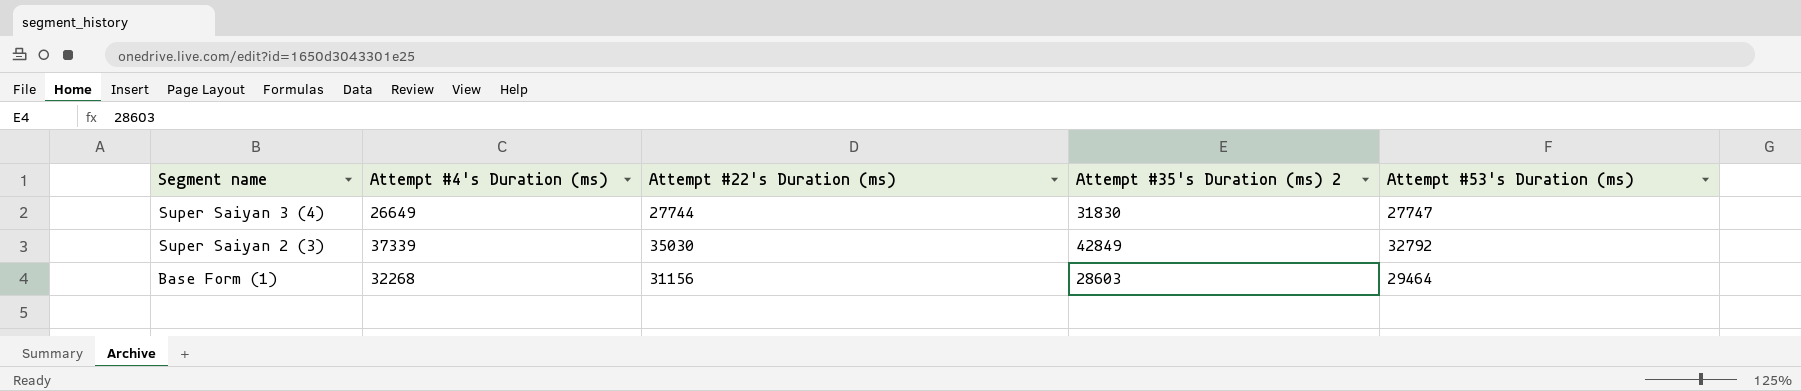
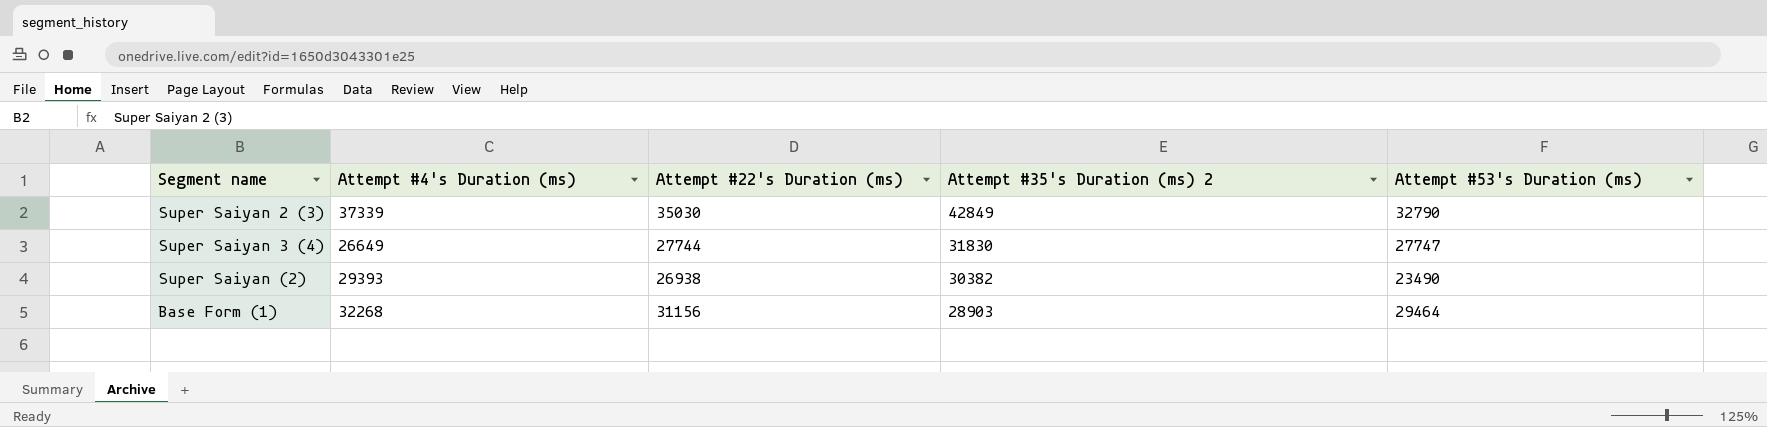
row order: Segment name descending -> Attempt #35's Duration (ms) 2 descending
Super Saiyan 2 (3) | Attempt #53's Duration (ms): 32792 -> 32790
row Super Saiyan (2): none -> 29393 | 26938 | 30382 | 23490
Base Form (1) | Attempt #35's Duration (ms) 2: 28603 -> 28903

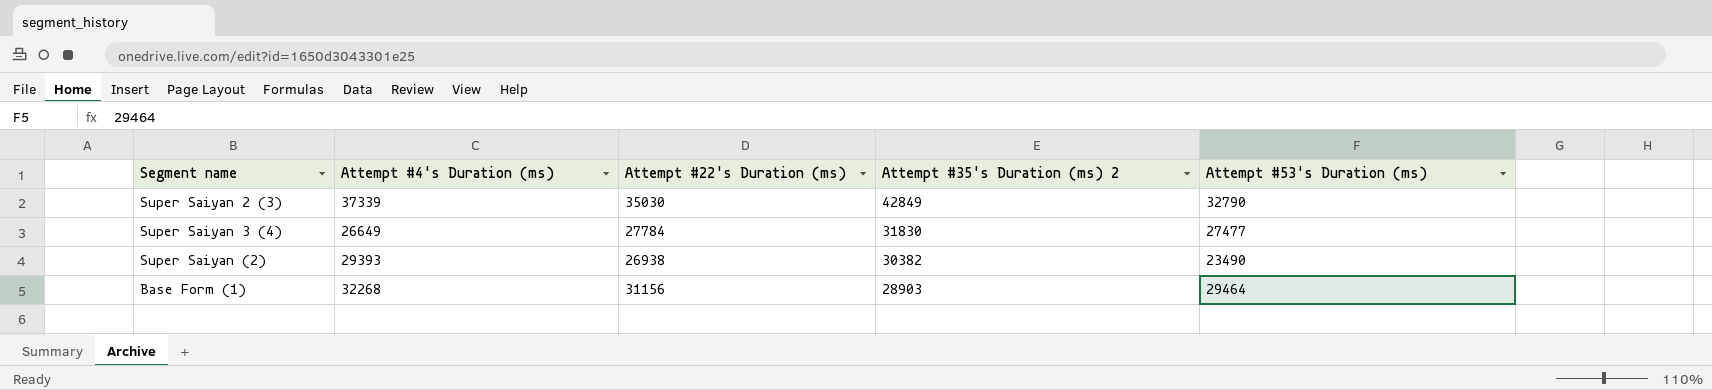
Super Saiyan 3 (4) | Attempt #22's Duration (ms): 27744 -> 27784
Super Saiyan 3 (4) | Attempt #53's Duration (ms): 27747 -> 27477

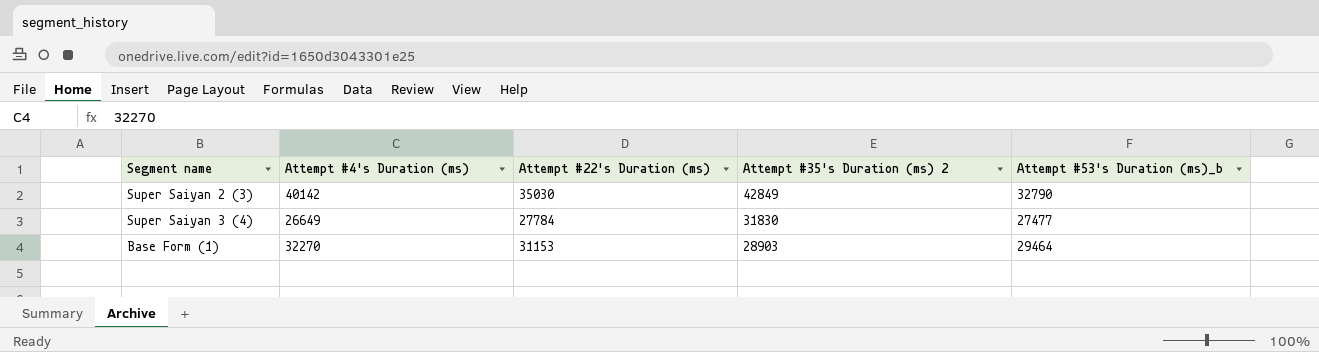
column name: Attempt #53's Duration (ms) -> Attempt #53's Duration (ms)_b
row Super Saiyan (2): 29393 | 26938 | 30382 | 23490 -> none
Super Saiyan 2 (3) | Attempt #4's Duration (ms): 37339 -> 40142
Base Form (1) | Attempt #4's Duration (ms): 32268 -> 32270
Base Form (1) | Attempt #22's Duration (ms): 31156 -> 31153

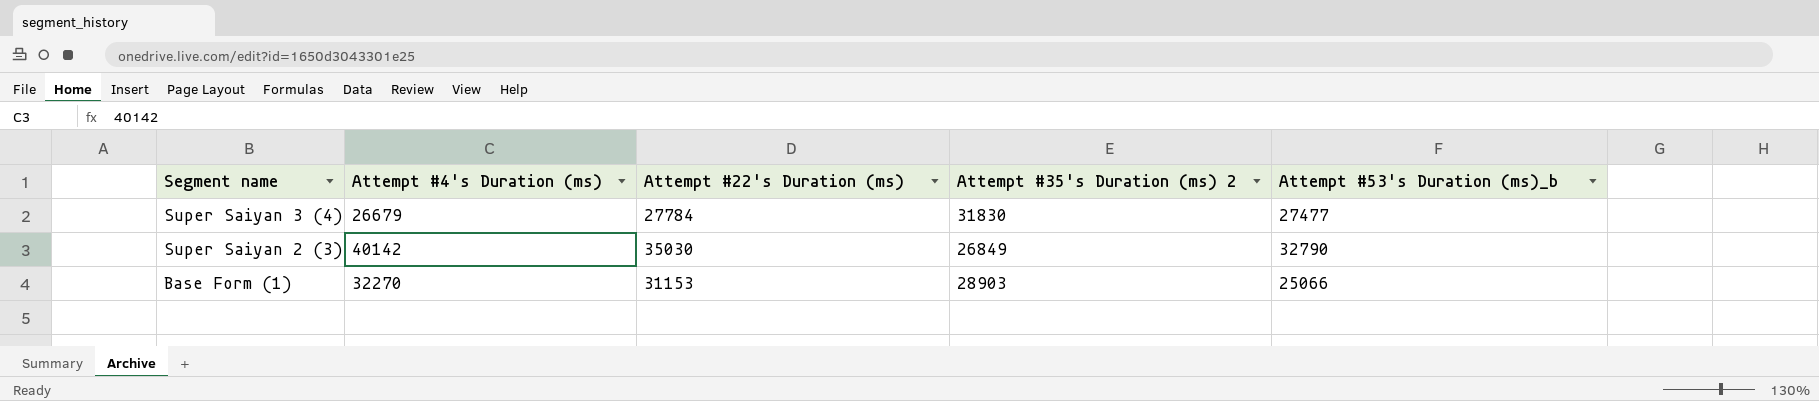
row order: Attempt #35's Duration (ms) 2 descending -> Segment name descending
Super Saiyan 3 (4) | Attempt #4's Duration (ms): 26649 -> 26679
Super Saiyan 2 (3) | Attempt #35's Duration (ms) 2: 42849 -> 26849
Base Form (1) | Attempt #53's Duration (ms)_b: 29464 -> 25066

